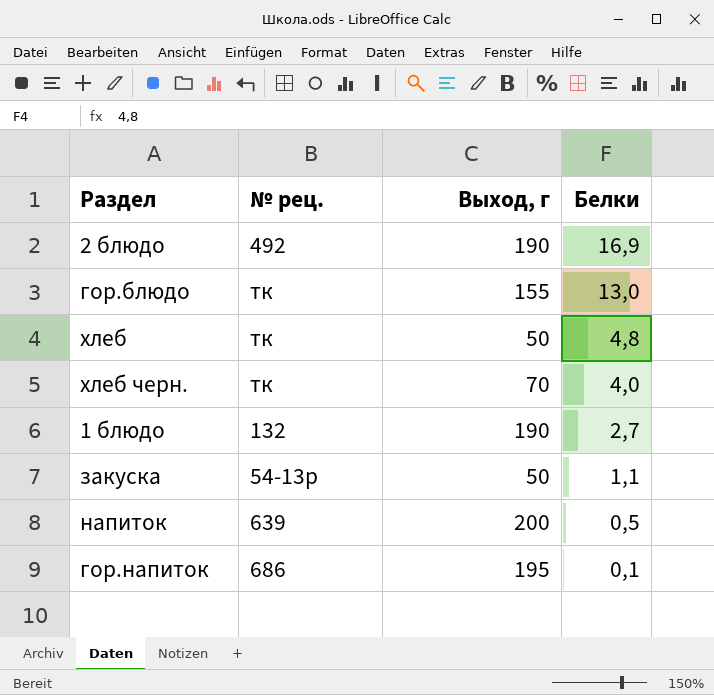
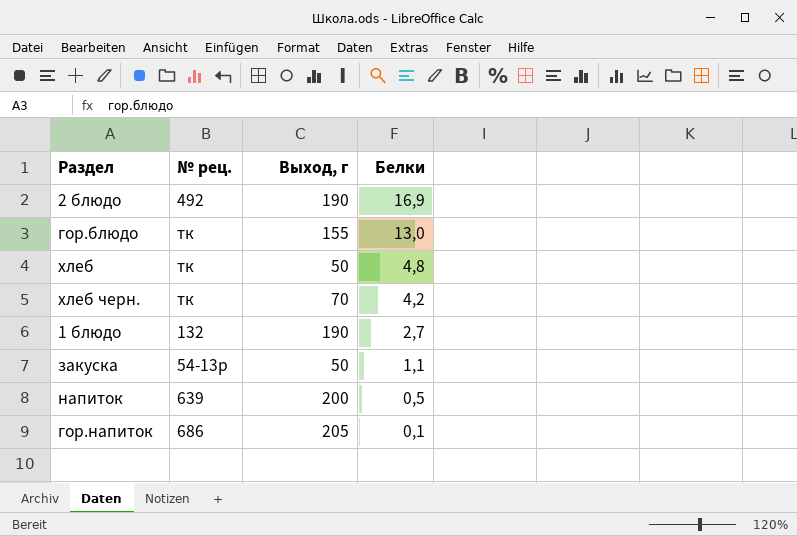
хлеб черн. | Белки: 4,0 -> 4,2
гор.напиток | Выход, г: 195 -> 205

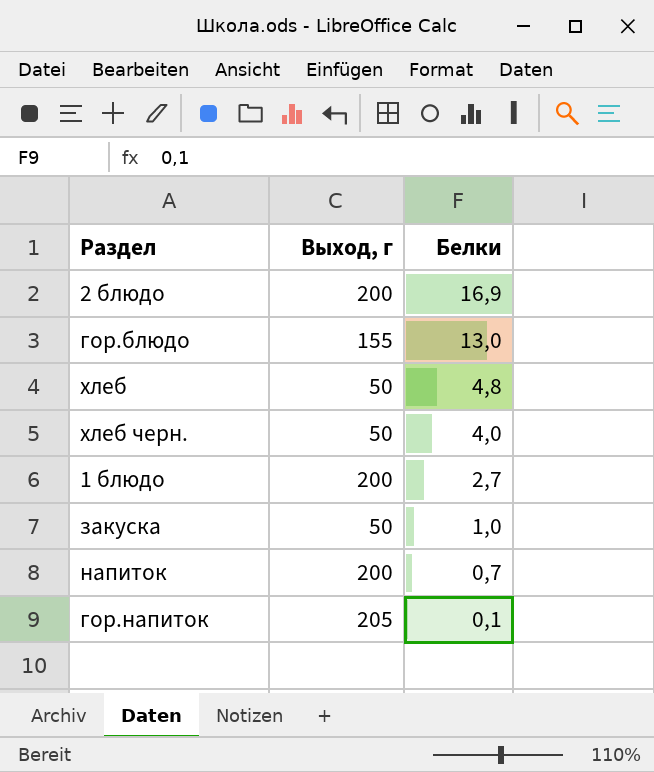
column № рец. | position: 2 -> none
2 блюдо | Выход, г: 190 -> 200
хлеб черн. | Выход, г: 70 -> 50
хлеб черн. | Белки: 4,2 -> 4,0
1 блюдо | Выход, г: 190 -> 200
закуска | Белки: 1,1 -> 1,0
напиток | Белки: 0,5 -> 0,7

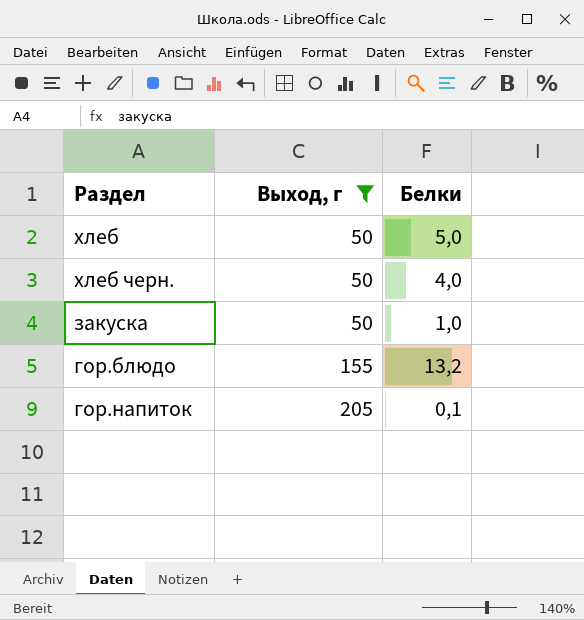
filter: none -> Выход, г != 200
row order: Белки descending -> Выход, г ascending
хлеб | Белки: 4,8 -> 5,0
гор.блюдо | Белки: 13,0 -> 13,2

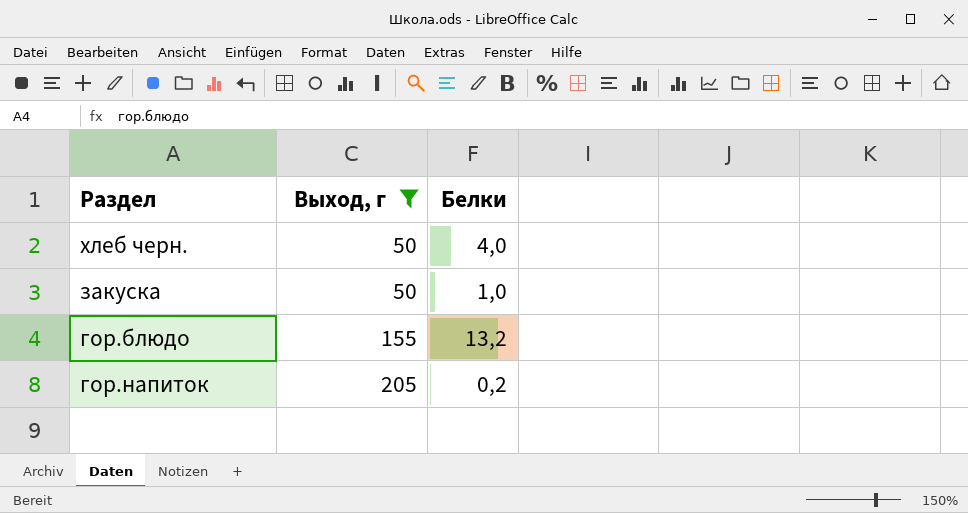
row хлеб: 50 | 5,0 -> none
гор.напиток | Белки: 0,1 -> 0,2

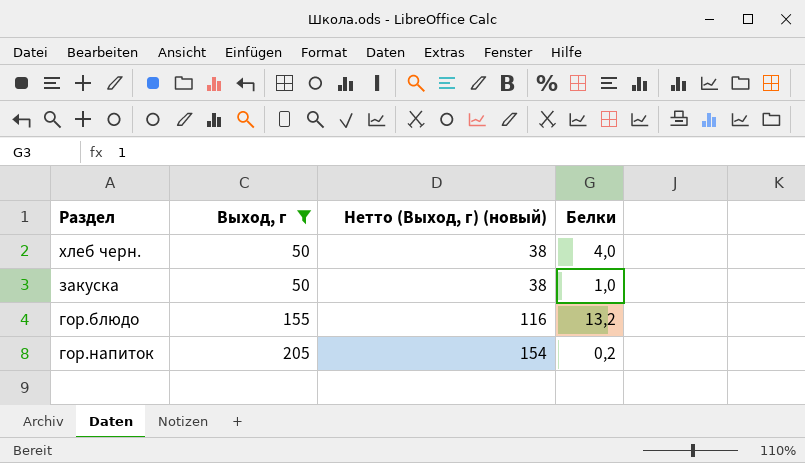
column Нетто (Выход, г) (новый) | formula: none -> [Выход, г] * 0,75

